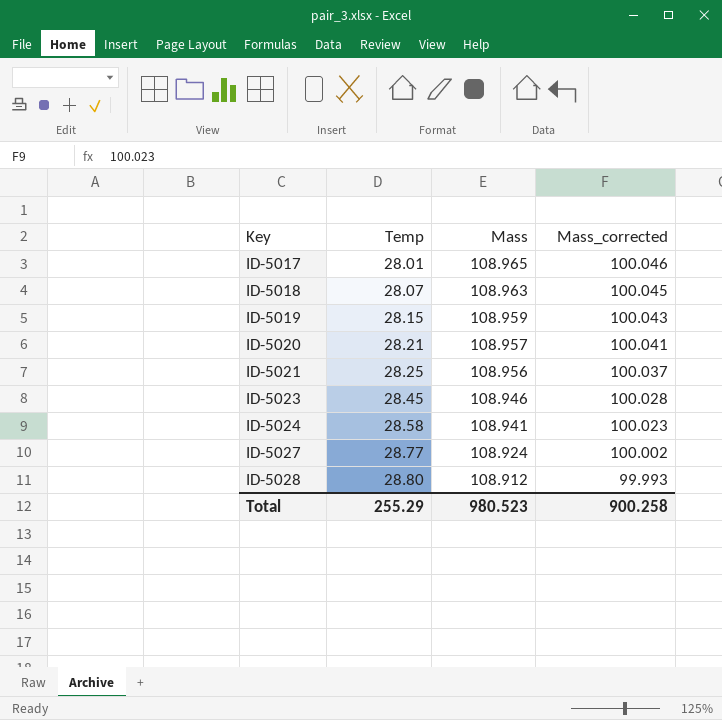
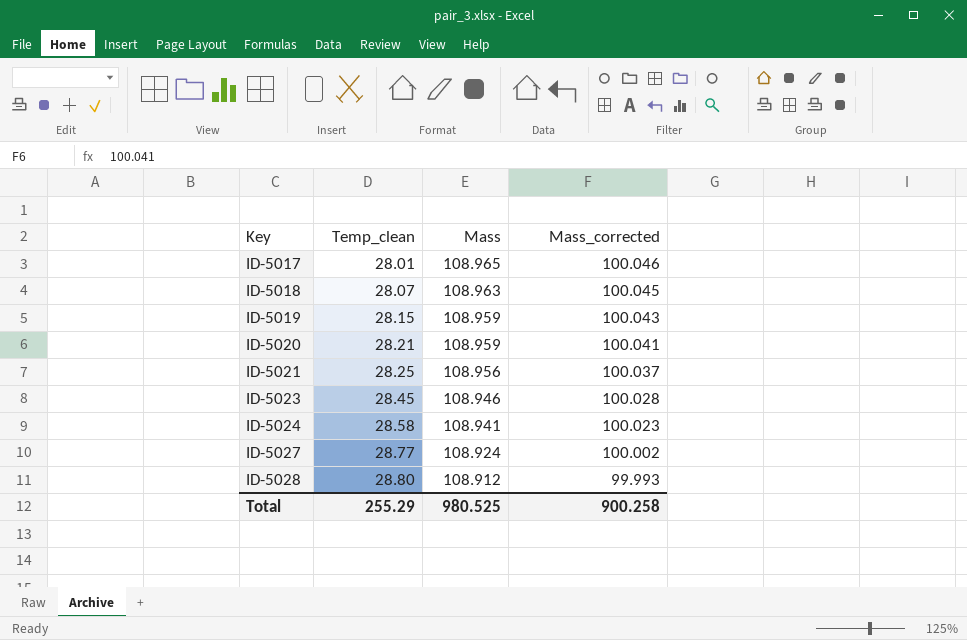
column name: Temp -> Temp_clean
ID-5020 | Mass: 108.957 -> 108.959
Total | Mass: 980.523 -> 980.525

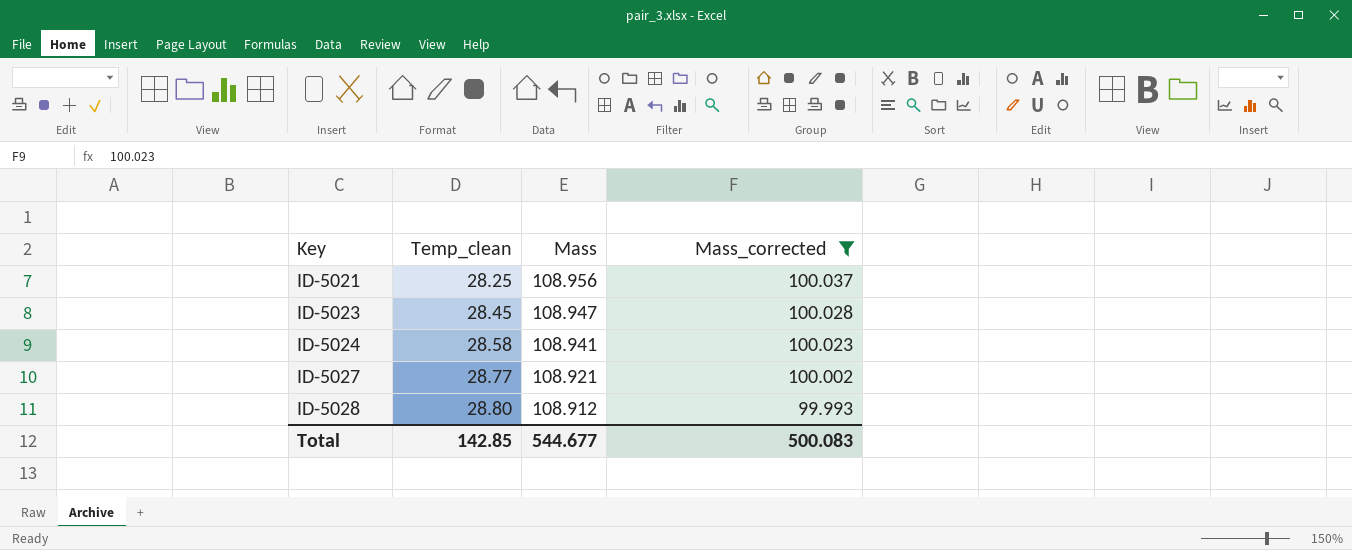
filter: none -> Mass_corrected <= 100.037
ID-5023 | Mass: 108.946 -> 108.947
ID-5027 | Mass: 108.924 -> 108.921
Total | Temp_clean: 255.29 -> 142.85
Total | Mass: 980.525 -> 544.677
Total | Mass_corrected: 900.258 -> 500.083

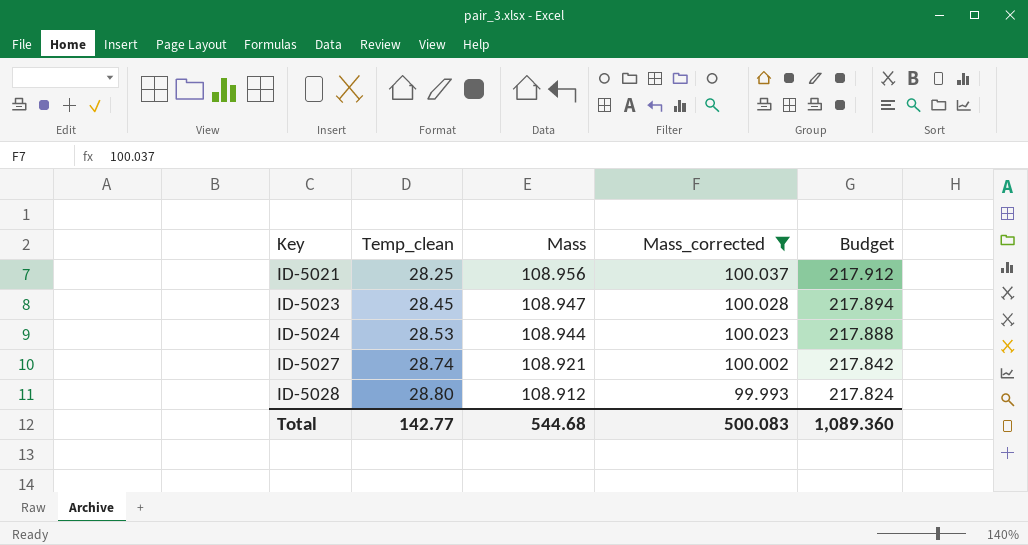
column Budget | formula: none -> [Mass] * 2
ID-5024 | Temp_clean: 28.58 -> 28.53
ID-5024 | Mass: 108.941 -> 108.944
ID-5027 | Temp_clean: 28.77 -> 28.74
Total | Temp_clean: 142.85 -> 142.77
Total | Mass: 544.677 -> 544.68

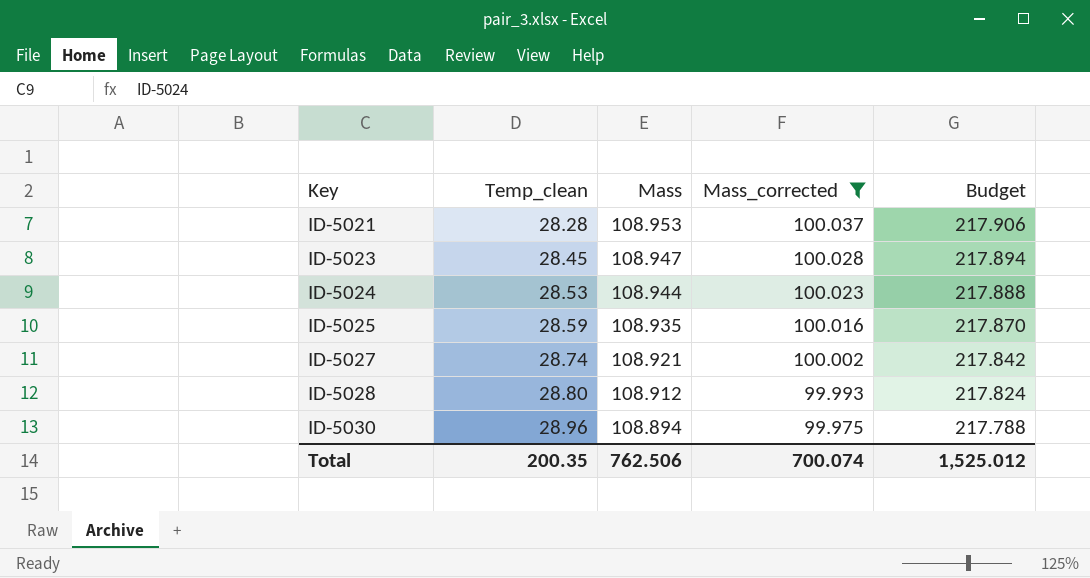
ID-5021 | Temp_clean: 28.25 -> 28.28
ID-5021 | Mass: 108.956 -> 108.953
ID-5021 | Budget: 217.912 -> 217.906
row ID-5025: none -> 28.59 | 108.935 | 100.016 | 217.870
row ID-5030: none -> 28.96 | 108.894 | 99.975 | 217.788
Total | Temp_clean: 142.77 -> 200.35
Total | Mass: 544.68 -> 762.506
Total | Mass_corrected: 500.083 -> 700.074
Total | Budget: 1,089.360 -> 1,525.012

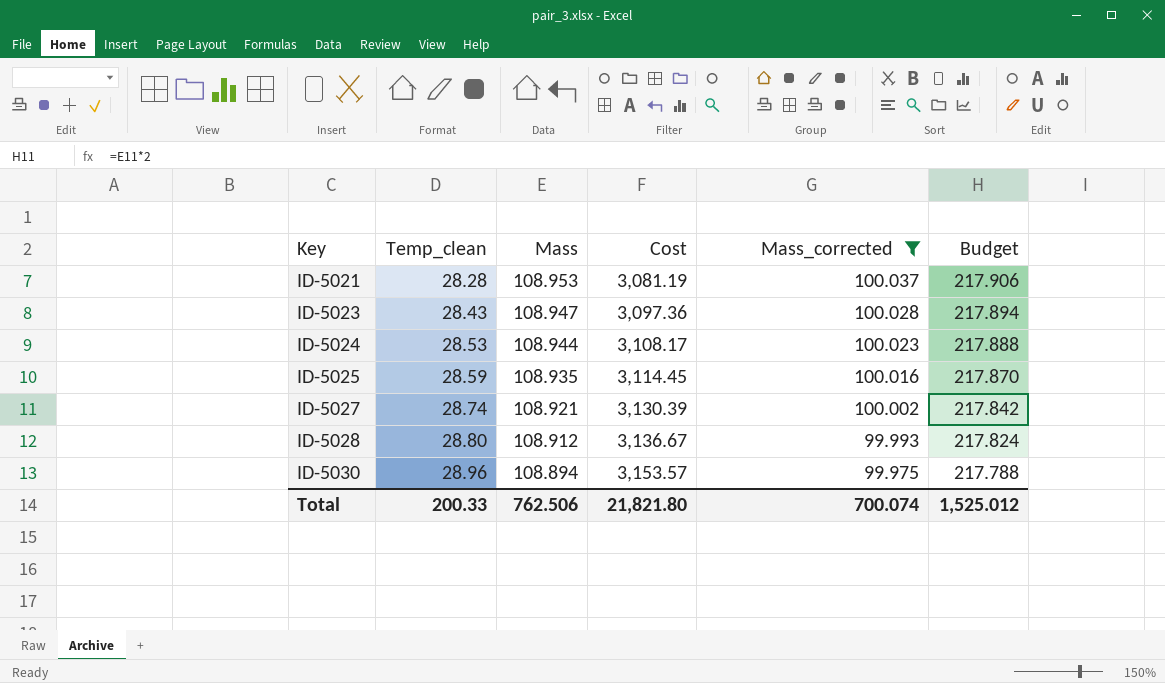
column Cost | formula: none -> [Temp_clean] * [Mass]
ID-5023 | Temp_clean: 28.45 -> 28.43
Total | Temp_clean: 200.35 -> 200.33

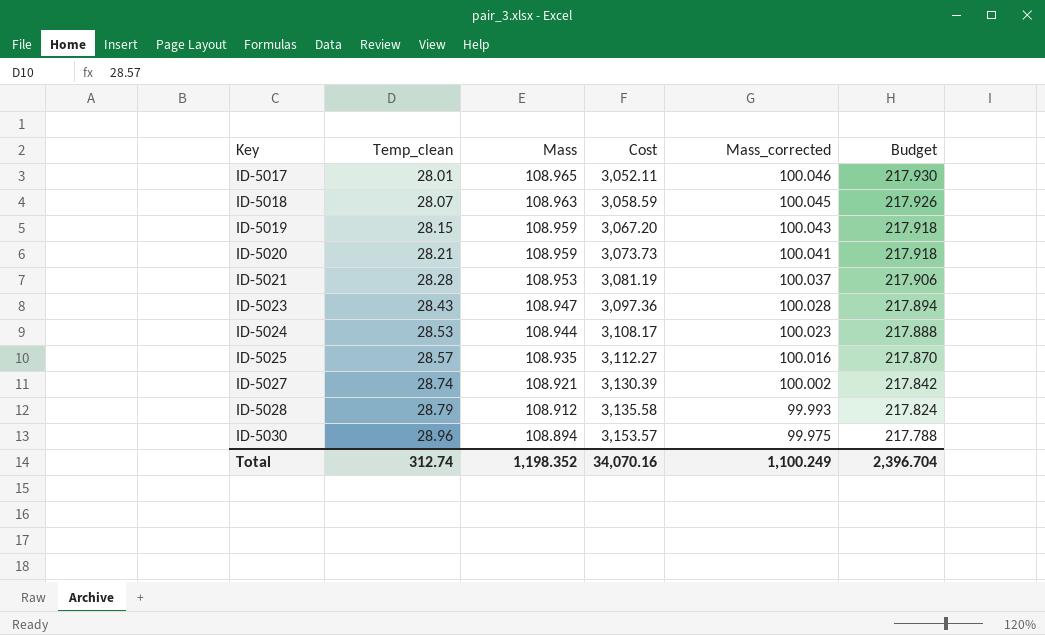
filter: Mass_corrected <= 100.037 -> none
ID-5025 | Temp_clean: 28.59 -> 28.57
ID-5025 | Cost: 3,114.45 -> 3,112.27
ID-5028 | Temp_clean: 28.80 -> 28.79
ID-5028 | Cost: 3,136.67 -> 3,135.58
Total | Temp_clean: 200.33 -> 312.74
Total | Mass: 762.506 -> 1,198.352
Total | Cost: 21,821.80 -> 34,070.16
Total | Mass_corrected: 700.074 -> 1,100.249
Total | Budget: 1,525.012 -> 2,396.704

